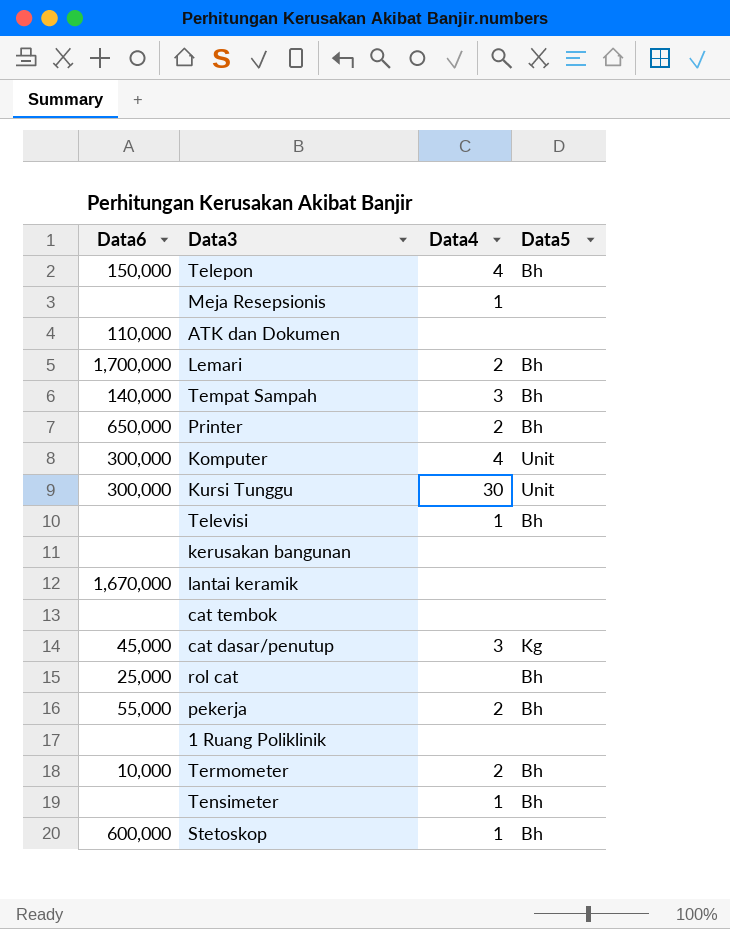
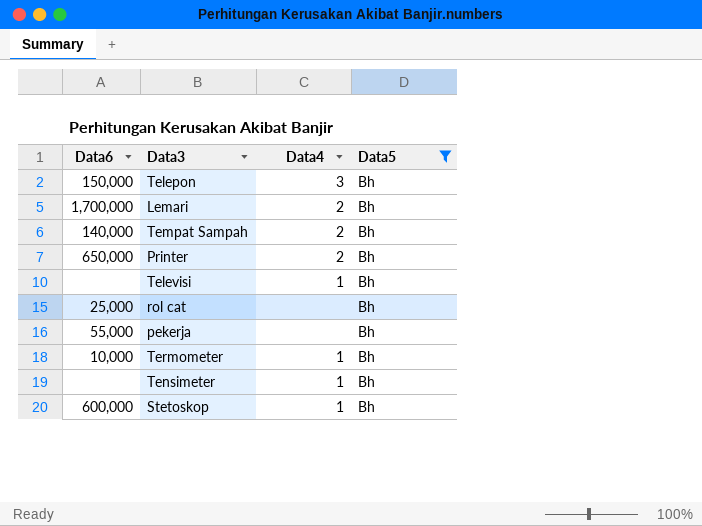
filter: none -> Data5 = Bh
Telepon | Data4: 4 -> 3
Tempat Sampah | Data4: 3 -> 2
pekerja | Data4: 2 -> none
Termometer | Data4: 2 -> 1

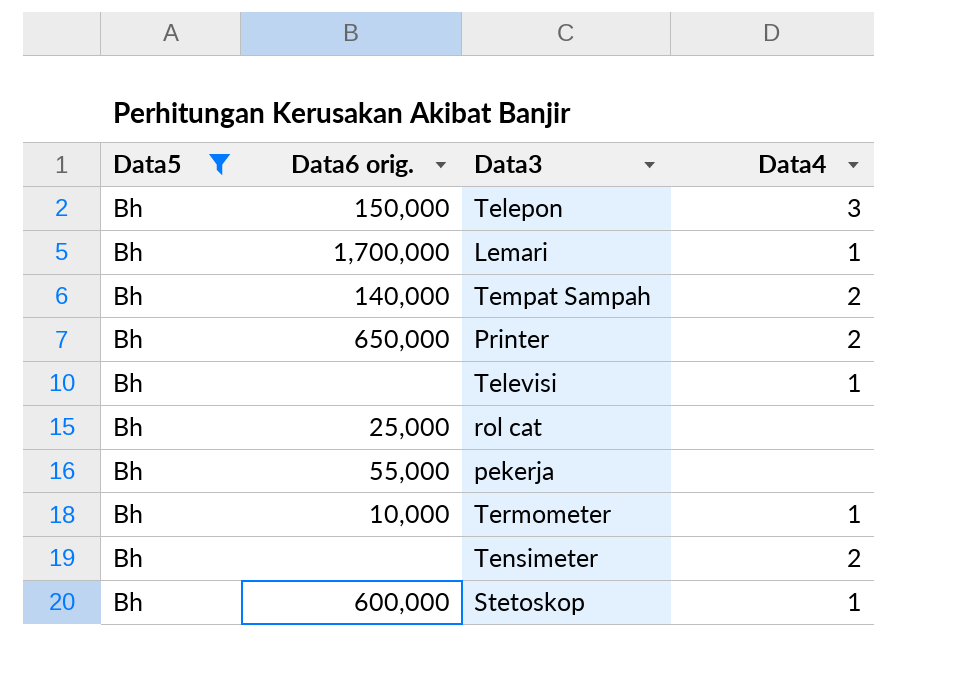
column Data5 | position: 4 -> 1
column name: Data6 -> Data6 orig.
Lemari | Data4: 2 -> 1
Tensimeter | Data4: 1 -> 2

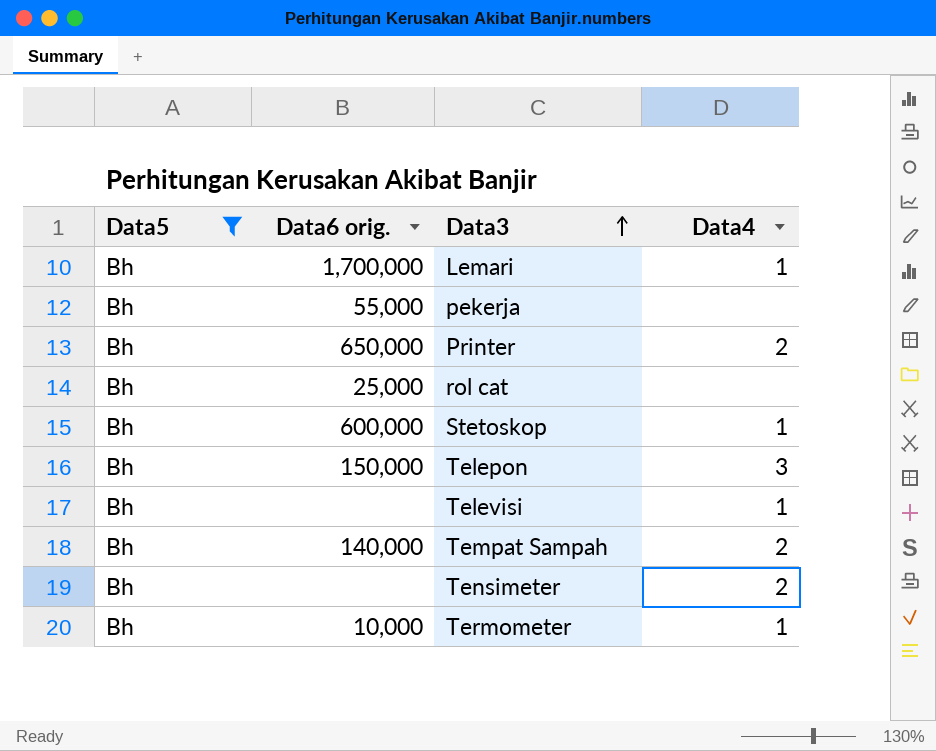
row order: none -> Data3 ascending

